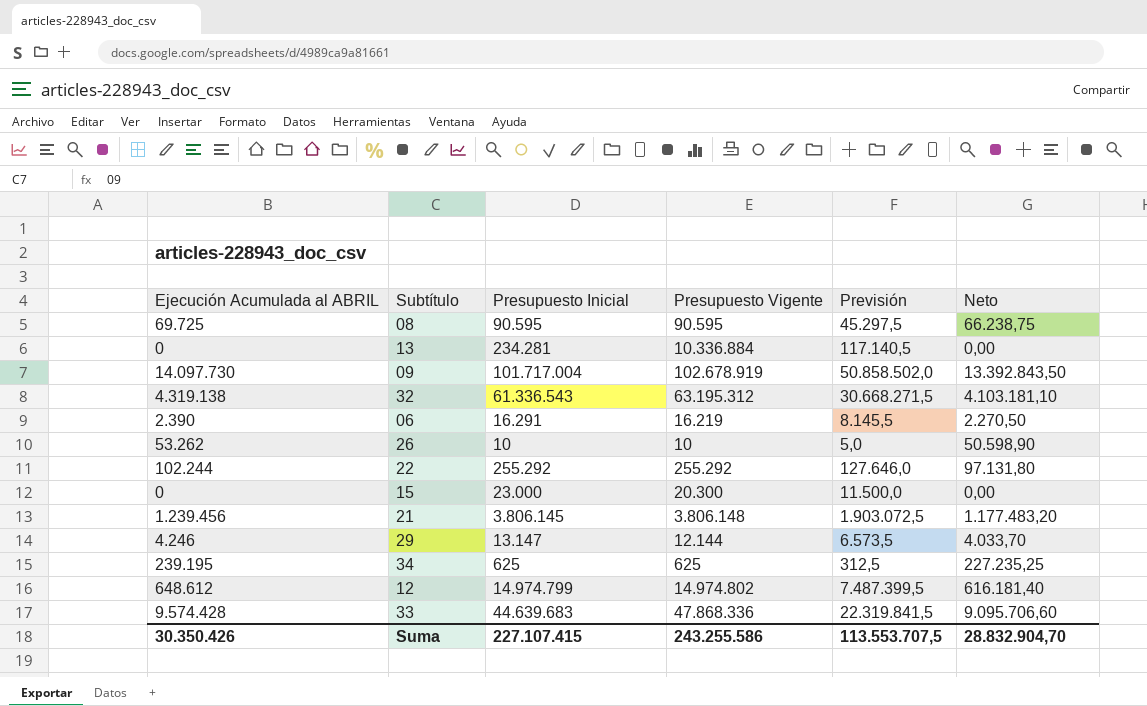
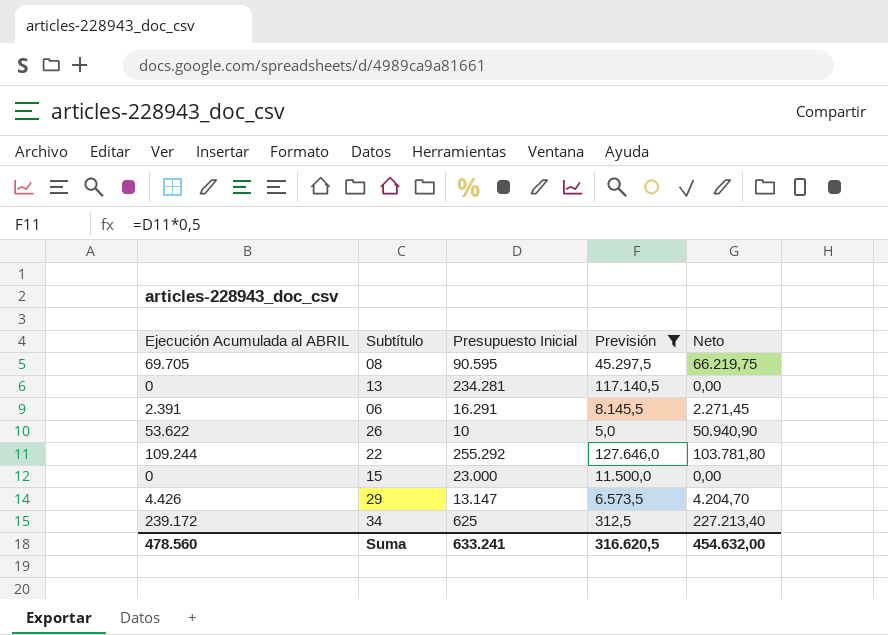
filter: none -> Previsión <= 127.646,0
column Presupuesto Vigente | position: 4 -> none
08 | Ejecución Acumulada al ABRIL: 69.725 -> 69.705
08 | Neto: 66.238,75 -> 66.219,75
06 | Ejecución Acumulada al ABRIL: 2.390 -> 2.391
06 | Neto: 2.270,50 -> 2.271,45
26 | Ejecución Acumulada al ABRIL: 53.262 -> 53.622
26 | Neto: 50.598,90 -> 50.940,90
22 | Ejecución Acumulada al ABRIL: 102.244 -> 109.244
22 | Neto: 97.131,80 -> 103.781,80
29 | Ejecución Acumulada al ABRIL: 4.246 -> 4.426
29 | Neto: 4.033,70 -> 4.204,70
34 | Ejecución Acumulada al ABRIL: 239.195 -> 239.172
34 | Neto: 227.235,25 -> 227.213,40
Suma | Ejecución Acumulada al ABRIL: 30.350.426 -> 478.560
Suma | Presupuesto Inicial: 227.107.415 -> 633.241
Suma | Previsión: 113.553.707,5 -> 316.620,5
Suma | Neto: 28.832.904,70 -> 454.632,00

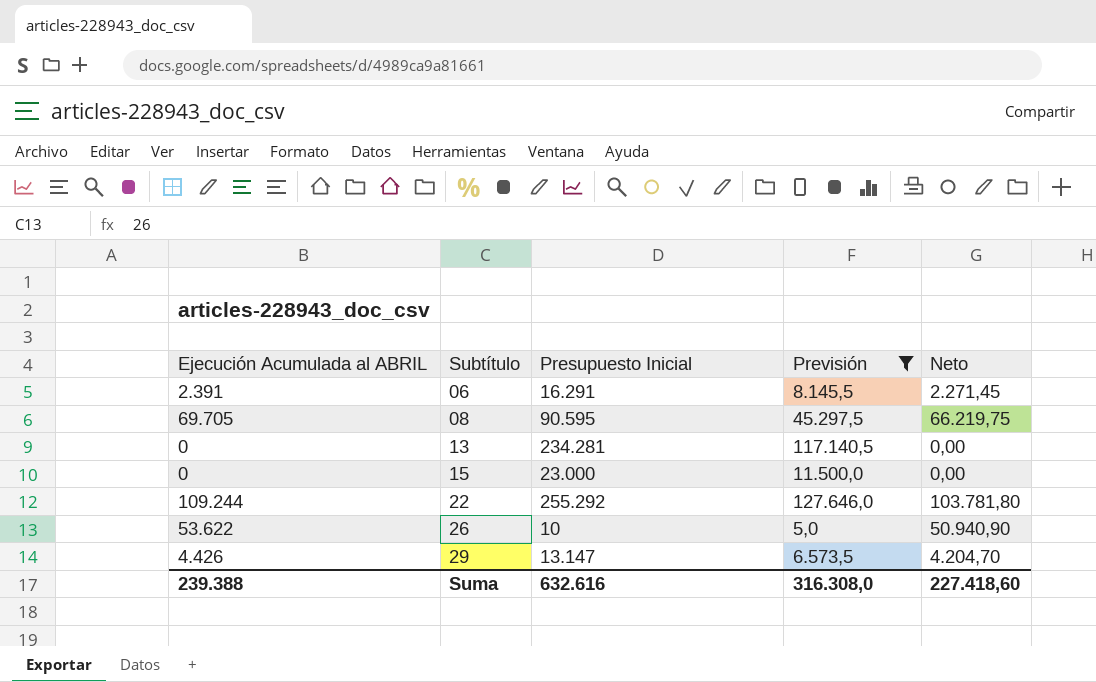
row order: none -> Subtítulo ascending
row 34: 239.172 | 625 | 312,5 | 227.213,40 -> none
Suma | Ejecución Acumulada al ABRIL: 478.560 -> 239.388
Suma | Presupuesto Inicial: 633.241 -> 632.616
Suma | Previsión: 316.620,5 -> 316.308,0
Suma | Neto: 454.632,00 -> 227.418,60

